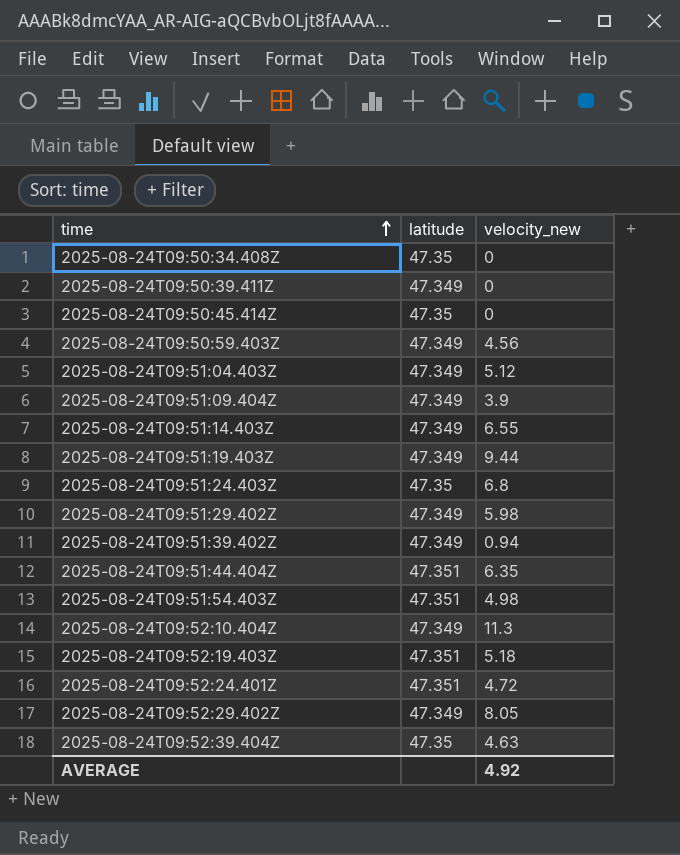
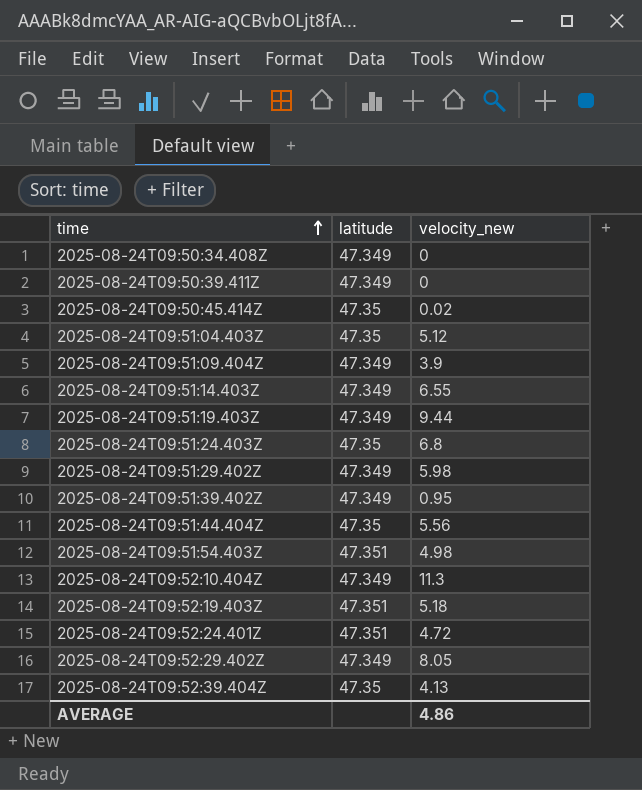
row 2025-08-24T09:50:59.403Z: 47.349 | 4.56 -> none
2025-08-24T09:50:34.408Z | latitude: 47.35 -> 47.349
2025-08-24T09:50:45.414Z | velocity_new: 0 -> 0.02
2025-08-24T09:51:04.403Z | latitude: 47.349 -> 47.35
2025-08-24T09:51:39.402Z | velocity_new: 0.94 -> 0.95
2025-08-24T09:51:44.404Z | latitude: 47.351 -> 47.35
2025-08-24T09:51:44.404Z | velocity_new: 6.35 -> 5.56
2025-08-24T09:52:39.404Z | velocity_new: 4.63 -> 4.13
AVERAGE | velocity_new: 4.92 -> 4.86

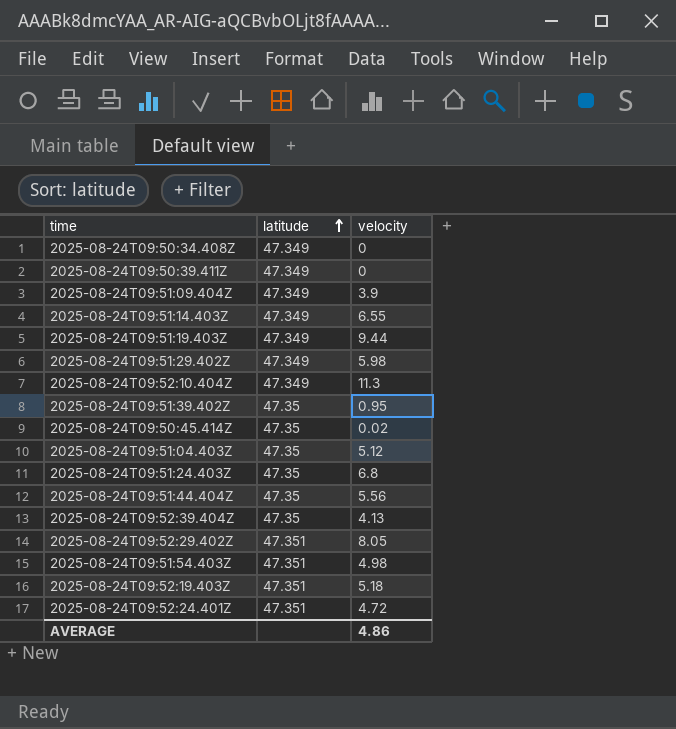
row order: time ascending -> latitude ascending
column name: velocity_new -> velocity
2025-08-24T09:51:39.402Z | latitude: 47.349 -> 47.35
2025-08-24T09:52:29.402Z | latitude: 47.349 -> 47.351

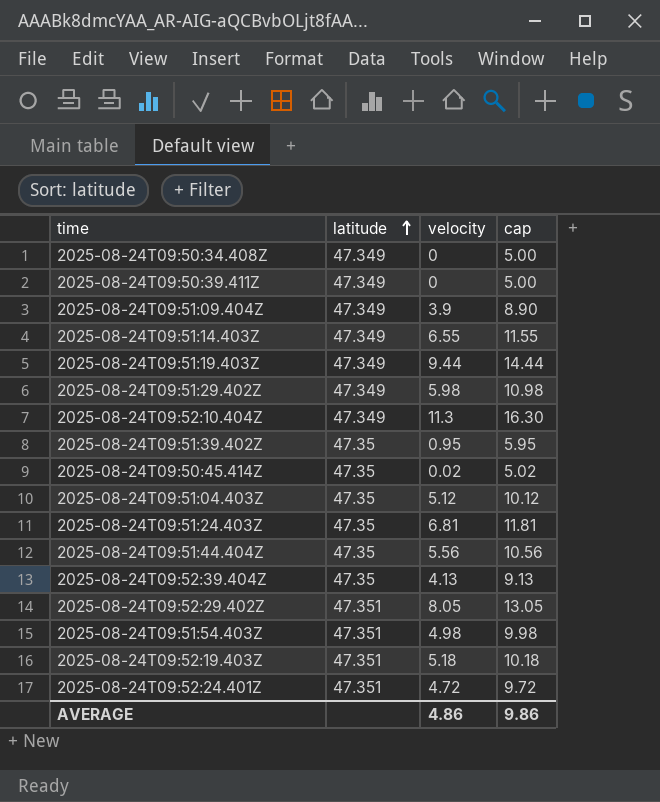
column cap | formula: none -> [velocity] + 5
2025-08-24T09:51:24.403Z | velocity: 6.8 -> 6.81

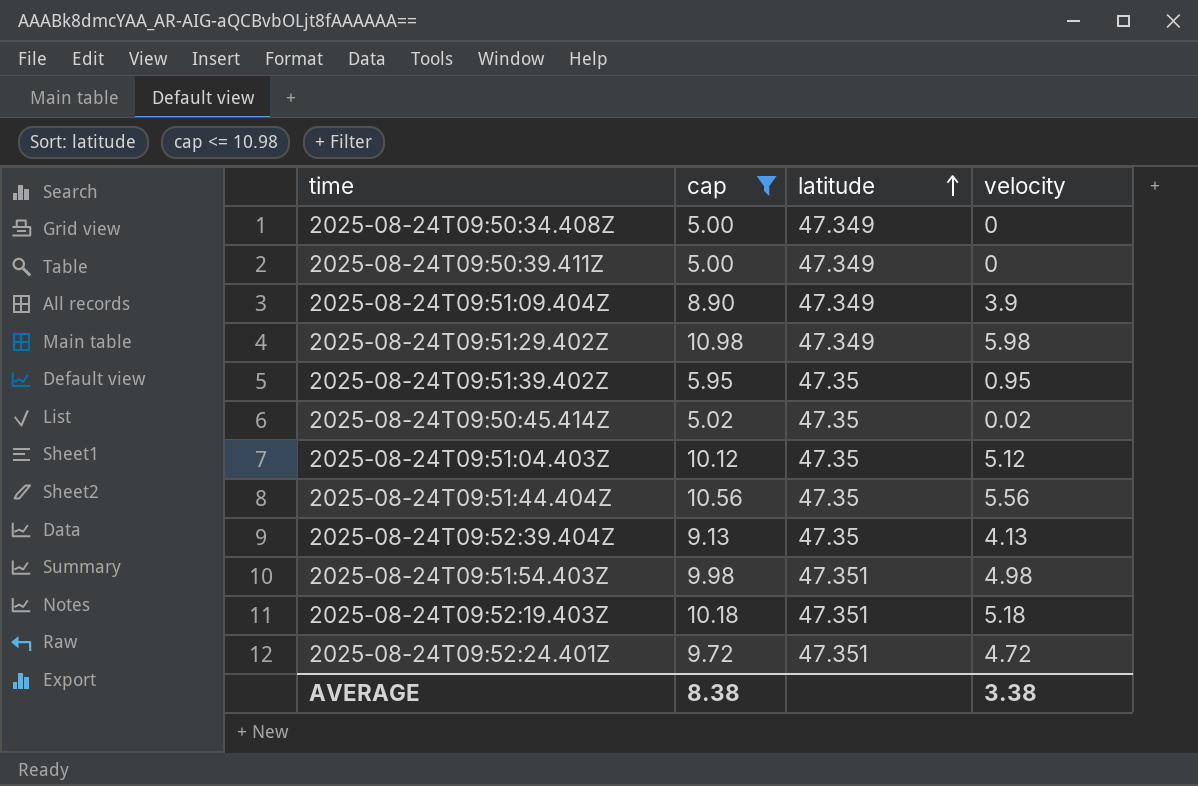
filter: none -> cap <= 10.98
column cap | position: 4 -> 2
AVERAGE | cap: 9.86 -> 8.38
AVERAGE | velocity: 4.86 -> 3.38

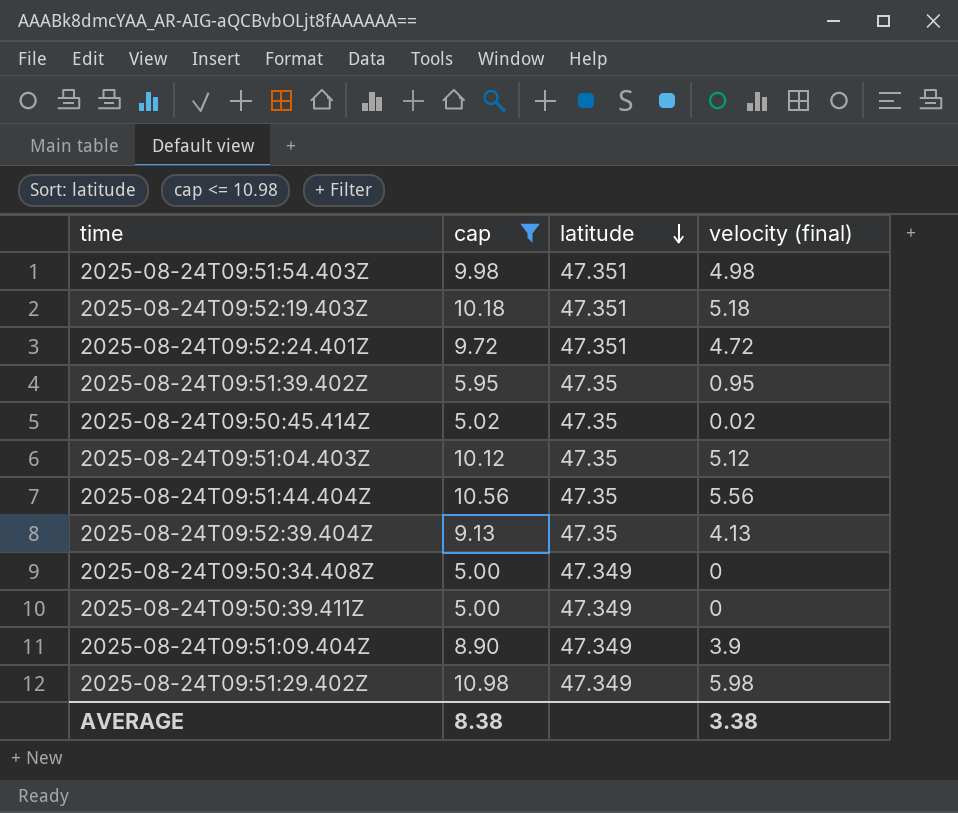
row order: latitude ascending -> latitude descending
column name: velocity -> velocity (final)

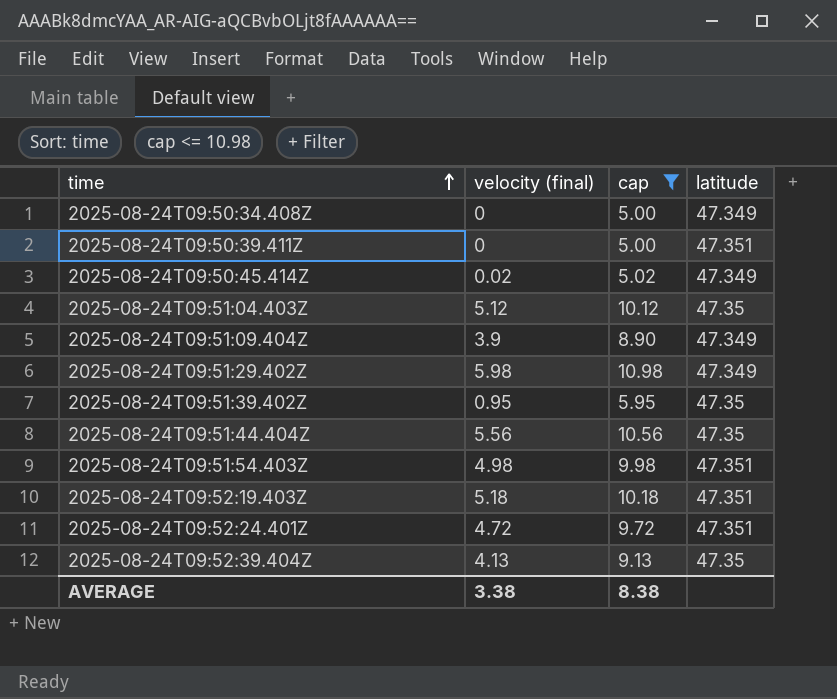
row order: latitude descending -> time ascending
column velocity (final) | position: 4 -> 2
2025-08-24T09:50:39.411Z | latitude: 47.349 -> 47.351
2025-08-24T09:50:45.414Z | latitude: 47.35 -> 47.349

